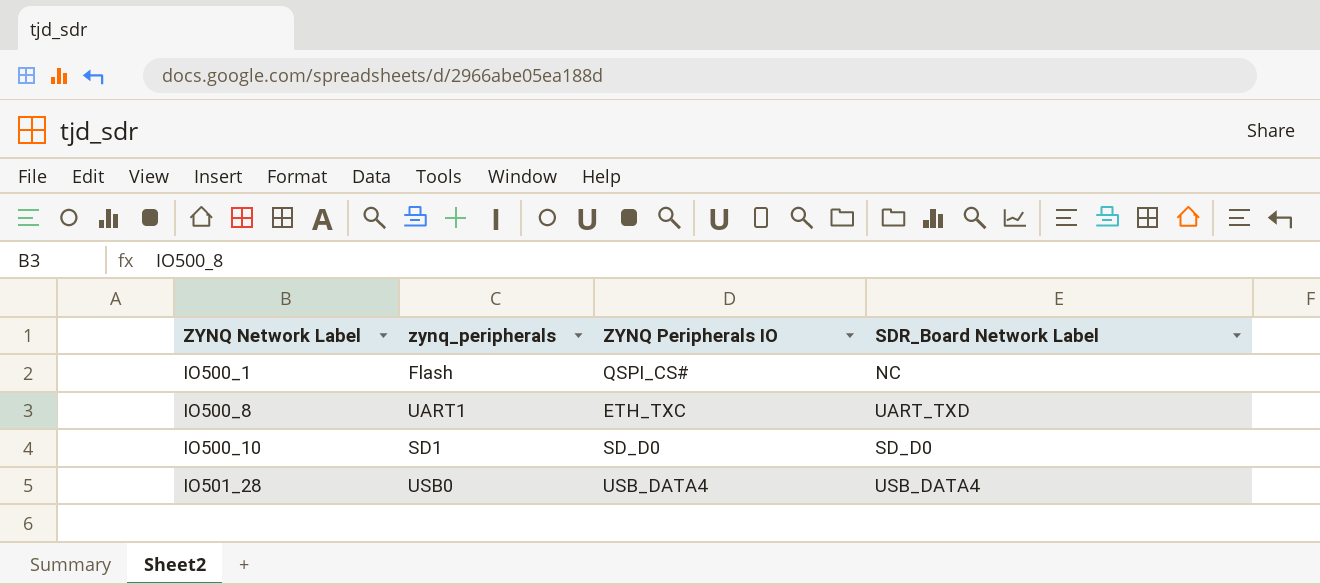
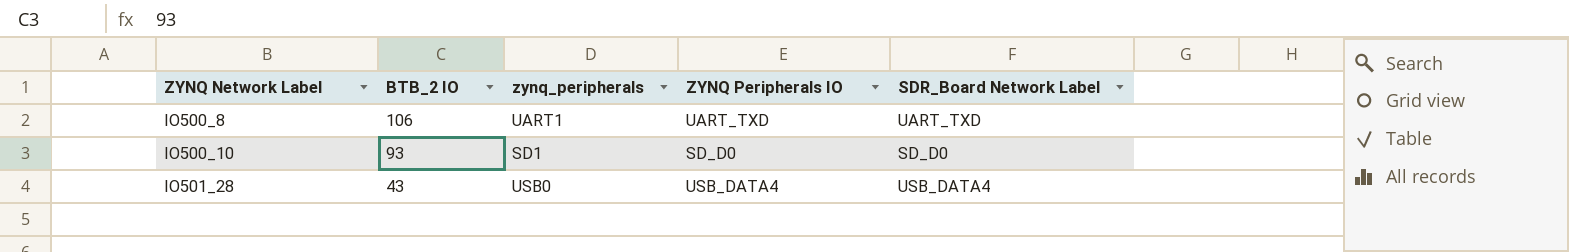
column BTB_2 IO | position: none -> 2
row IO500_1: Flash | QSPI_CS# | NC -> none
IO500_8 | ZYNQ Peripherals IO: ETH_TXC -> UART_TXD

